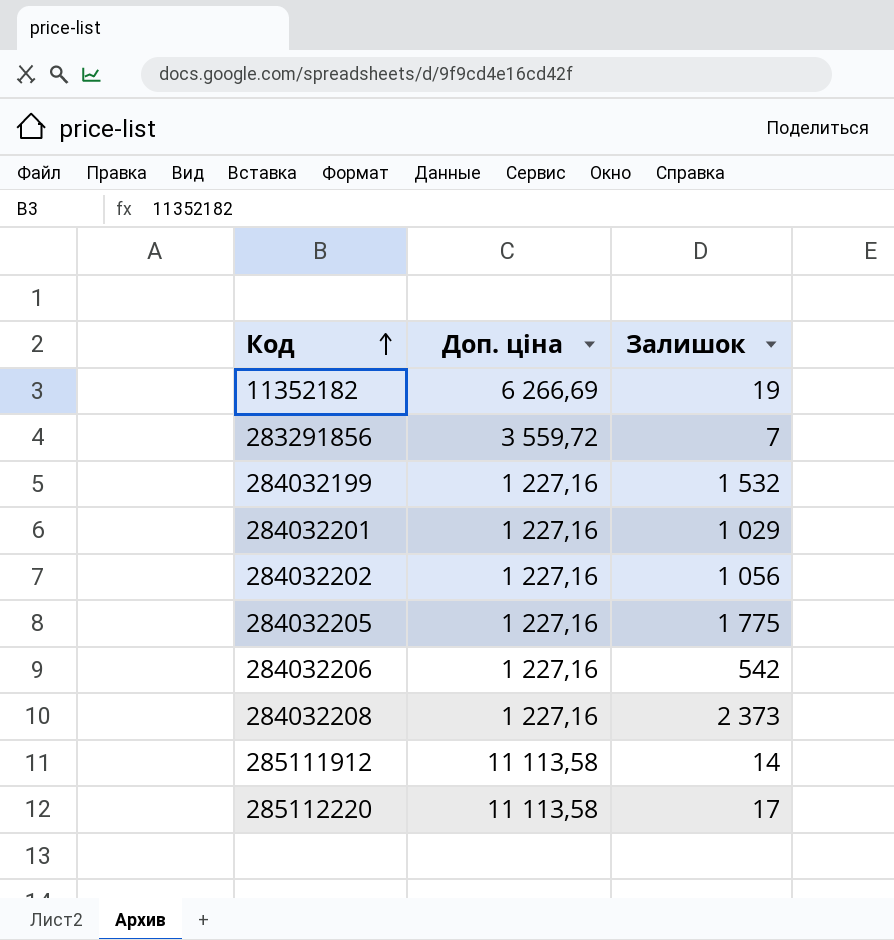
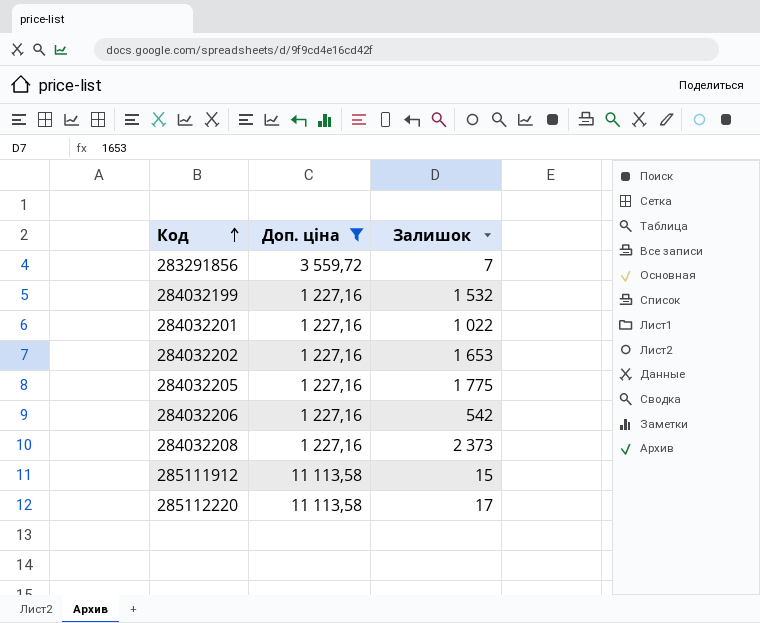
filter: none -> Доп. ціна != 6 266,69
284032201 | Залишок: 1 029 -> 1 022
284032202 | Залишок: 1 056 -> 1 653
285111912 | Залишок: 14 -> 15

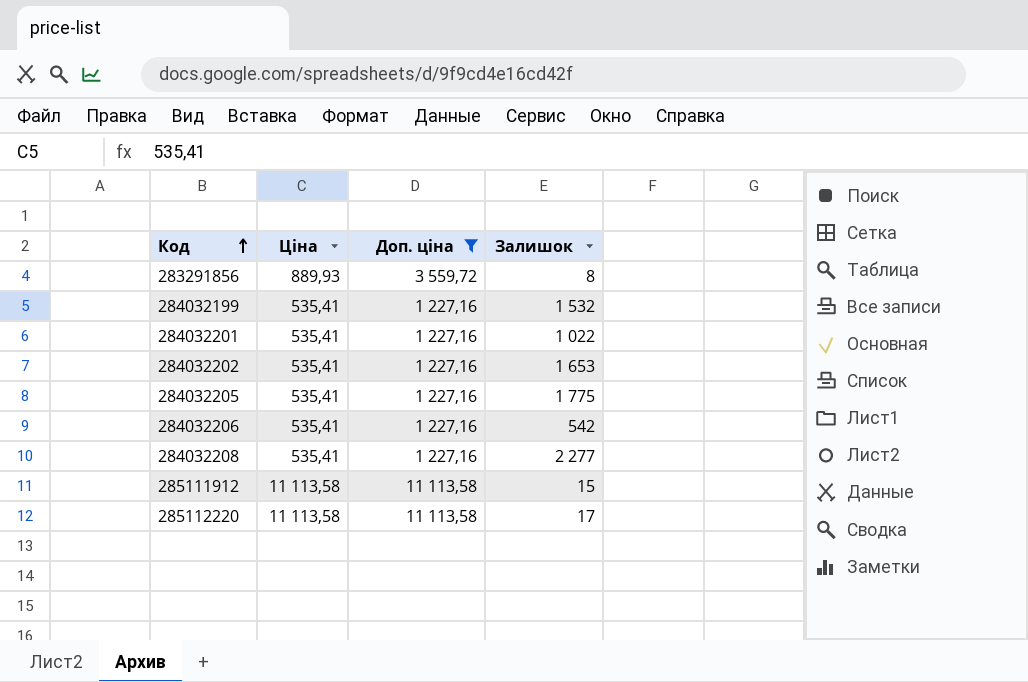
column Ціна | position: none -> 2
283291856 | Залишок: 7 -> 8
284032208 | Залишок: 2 373 -> 2 277

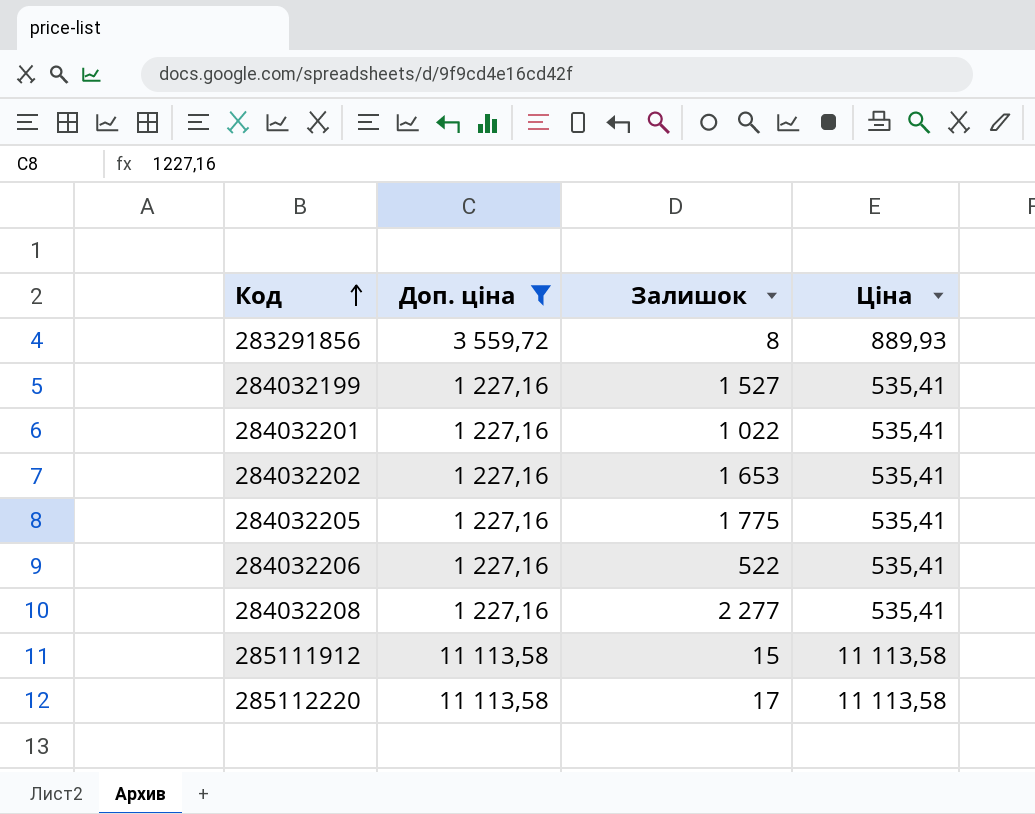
column Ціна | position: 2 -> 4
284032199 | Залишок: 1 532 -> 1 527
284032206 | Залишок: 542 -> 522

